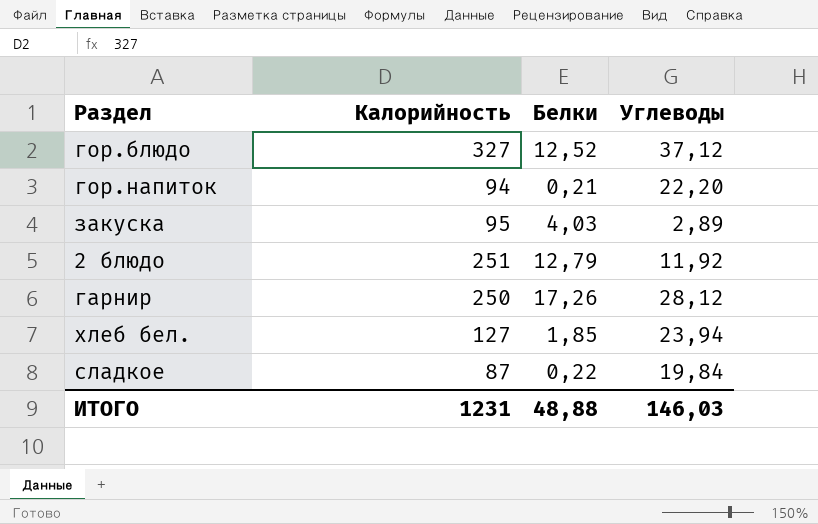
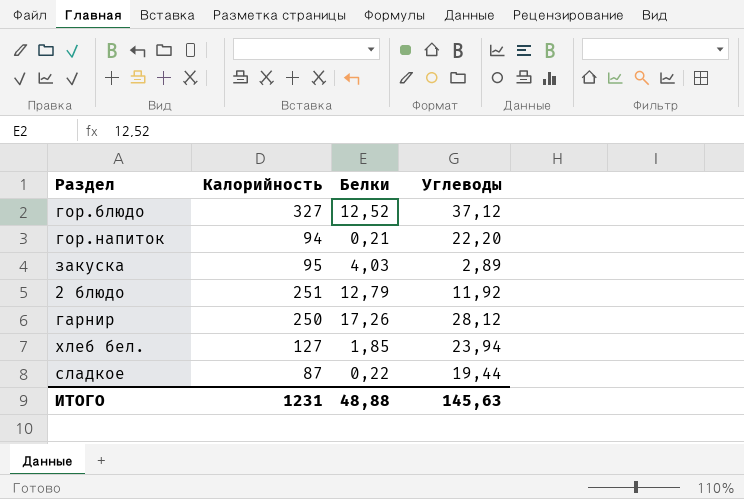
сладкое | Углеводы: 19,84 -> 19,44
ИТОГО | Углеводы: 146,03 -> 145,63

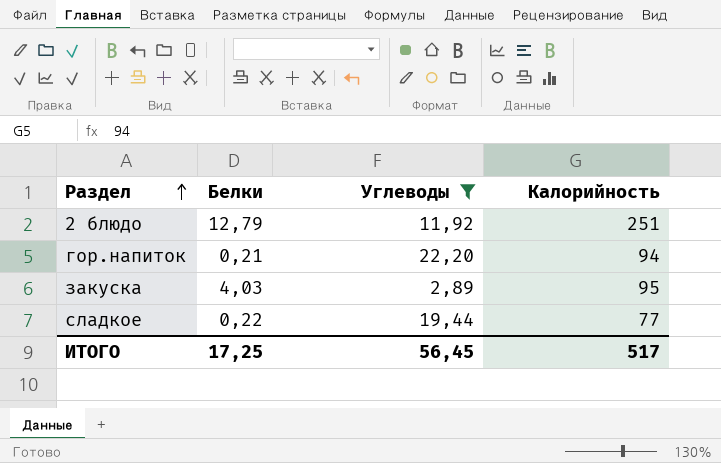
filter: none -> Углеводы <= 22,20
row order: none -> Раздел ascending
column Калорийность | position: 2 -> 4
сладкое | Калорийность: 87 -> 77
ИТОГО | Белки: 48,88 -> 17,25
ИТОГО | Углеводы: 145,63 -> 56,45
ИТОГО | Калорийность: 1231 -> 517

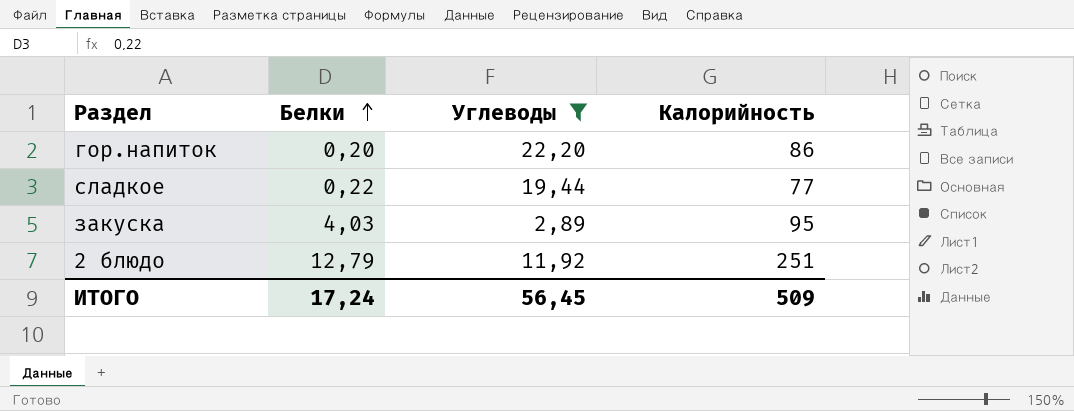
row order: Раздел ascending -> Белки ascending
гор.напиток | Белки: 0,21 -> 0,20
гор.напиток | Калорийность: 94 -> 86
ИТОГО | Белки: 17,25 -> 17,24
ИТОГО | Калорийность: 517 -> 509

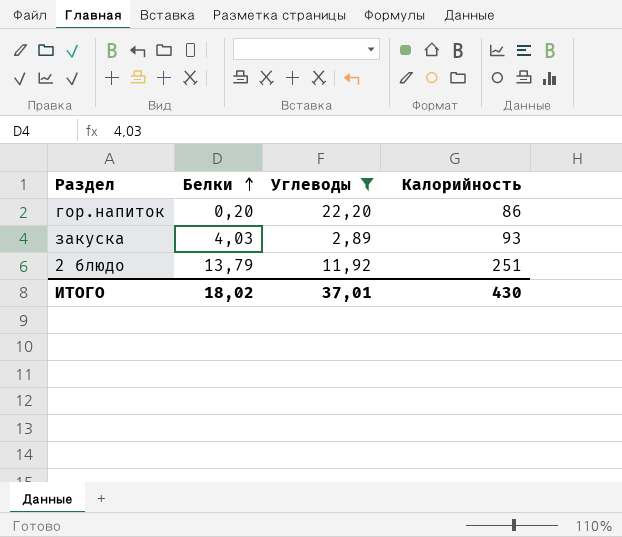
row сладкое: 0,22 | 19,44 | 77 -> none
закуска | Калорийность: 95 -> 93
2 блюдо | Белки: 12,79 -> 13,79
ИТОГО | Белки: 17,24 -> 18,02
ИТОГО | Углеводы: 56,45 -> 37,01
ИТОГО | Калорийность: 509 -> 430

